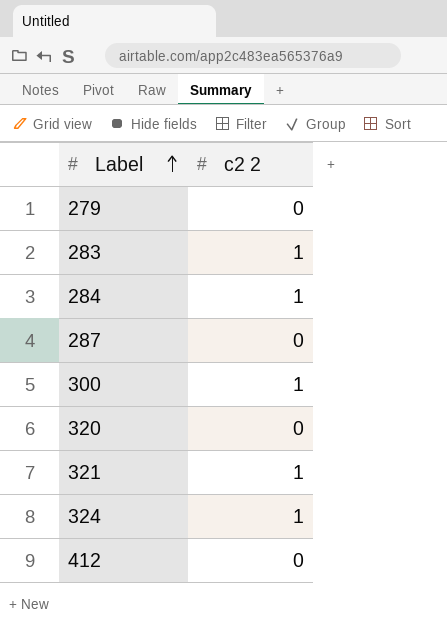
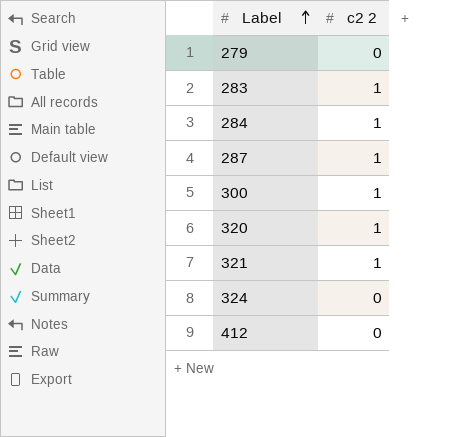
287 | c2 2: 0 -> 1
320 | c2 2: 0 -> 1
324 | c2 2: 1 -> 0

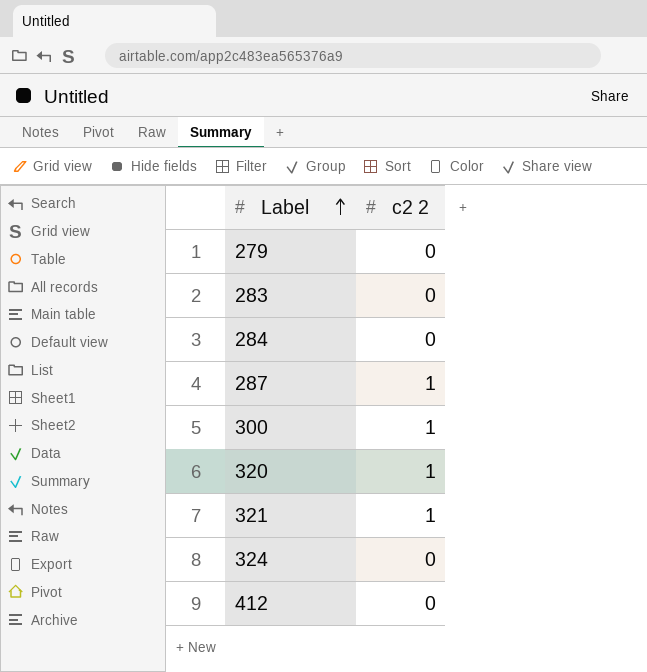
283 | c2 2: 1 -> 0
284 | c2 2: 1 -> 0

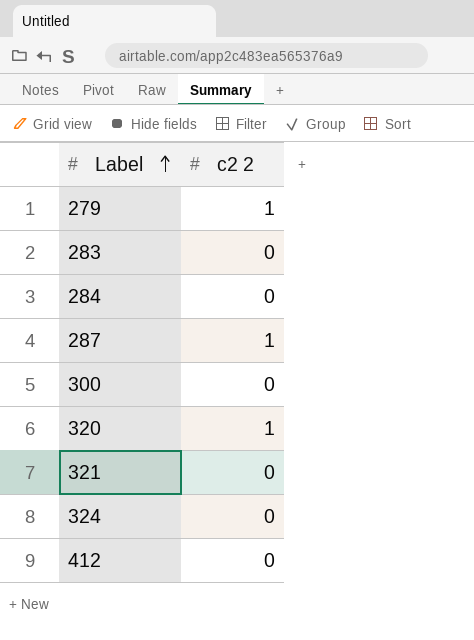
279 | c2 2: 0 -> 1
300 | c2 2: 1 -> 0
321 | c2 2: 1 -> 0

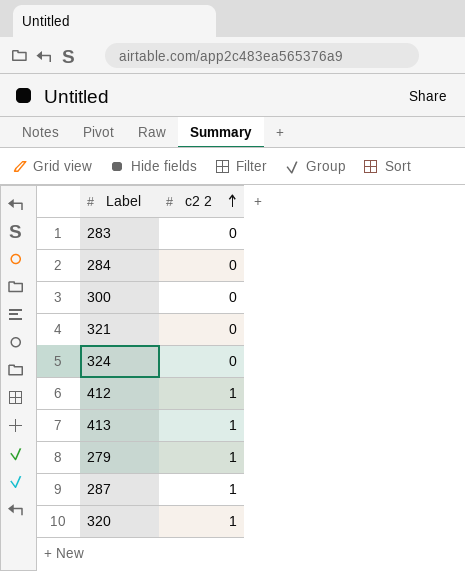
row order: Label ascending -> c2 2 ascending
412 | c2 2: 0 -> 1
row 413: none -> 1

